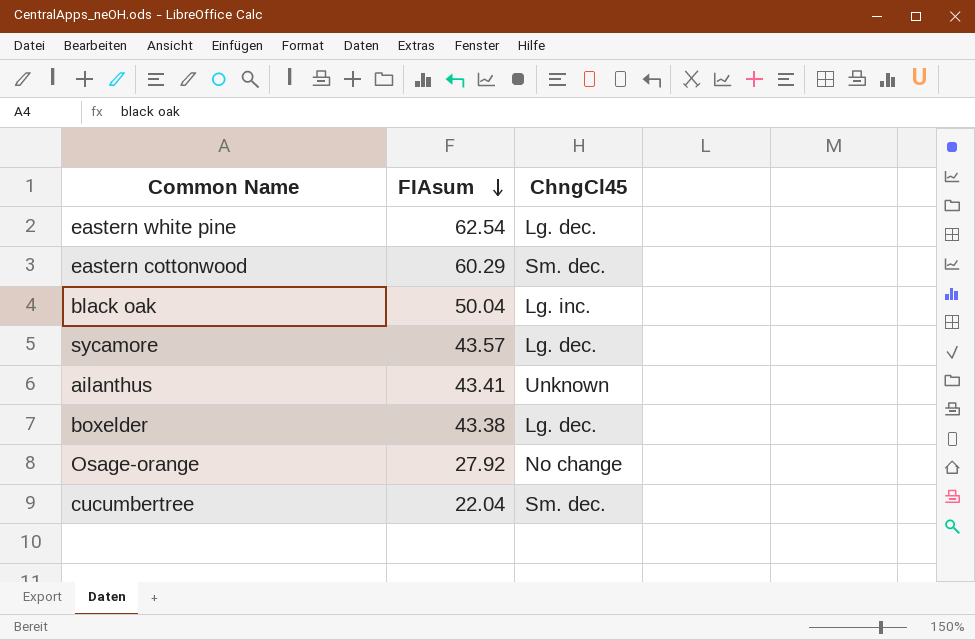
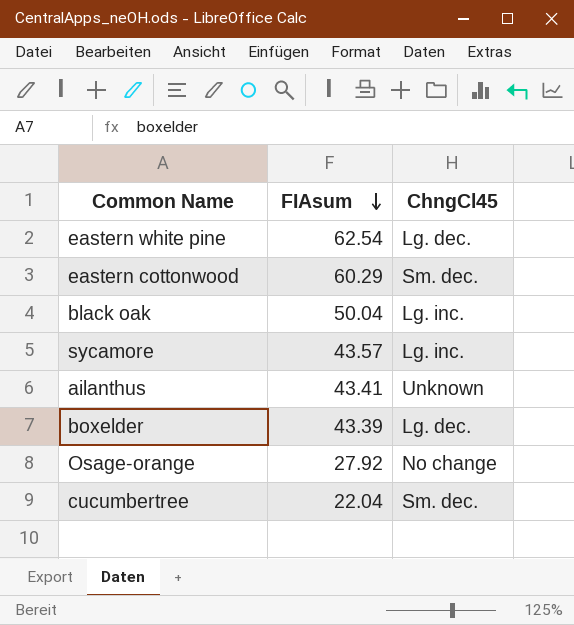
sycamore | ChngCl45: Lg. dec. -> Lg. inc.
boxelder | FIAsum: 43.38 -> 43.39

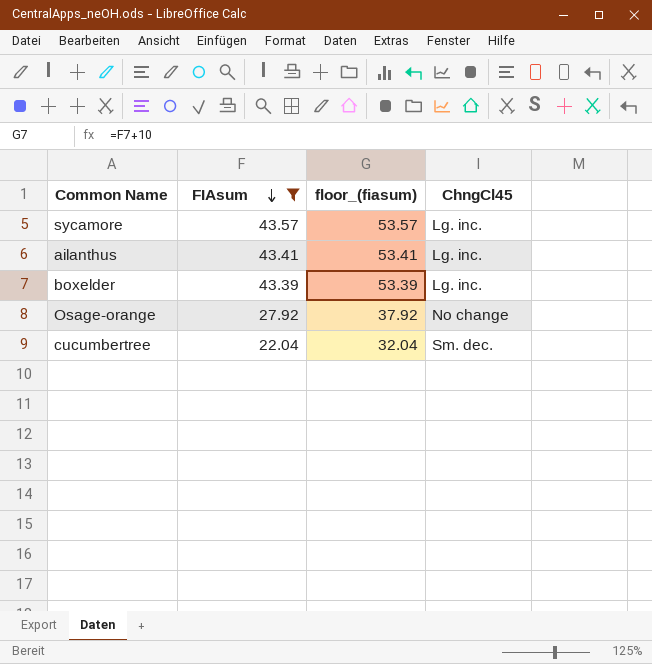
filter: none -> FIAsum <= 43.57
column floor_(fiasum) | formula: none -> [FIAsum] + 10
ailanthus | ChngCl45: Unknown -> Lg. inc.
boxelder | ChngCl45: Lg. dec. -> Lg. inc.

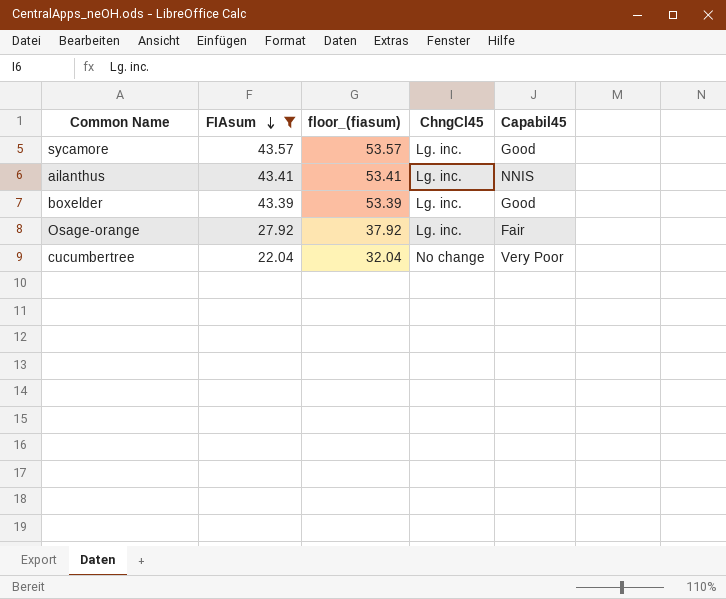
column Capabil45 | position: none -> 5
Osage-orange | ChngCl45: No change -> Lg. inc.
cucumbertree | ChngCl45: Sm. dec. -> No change

